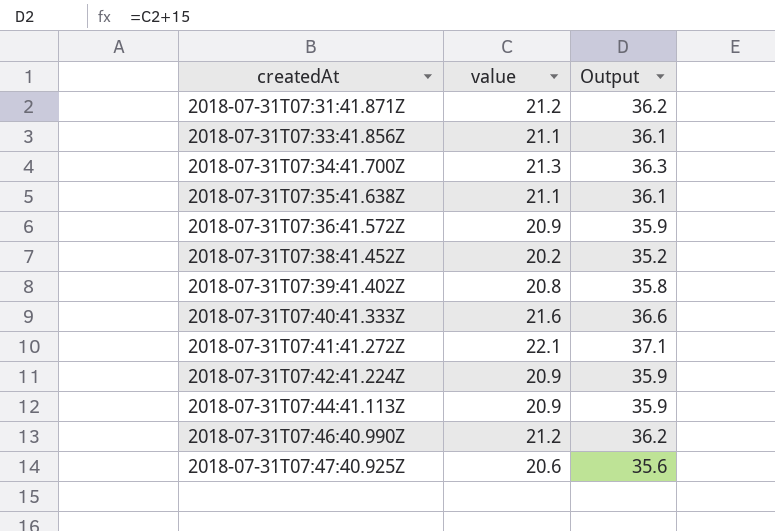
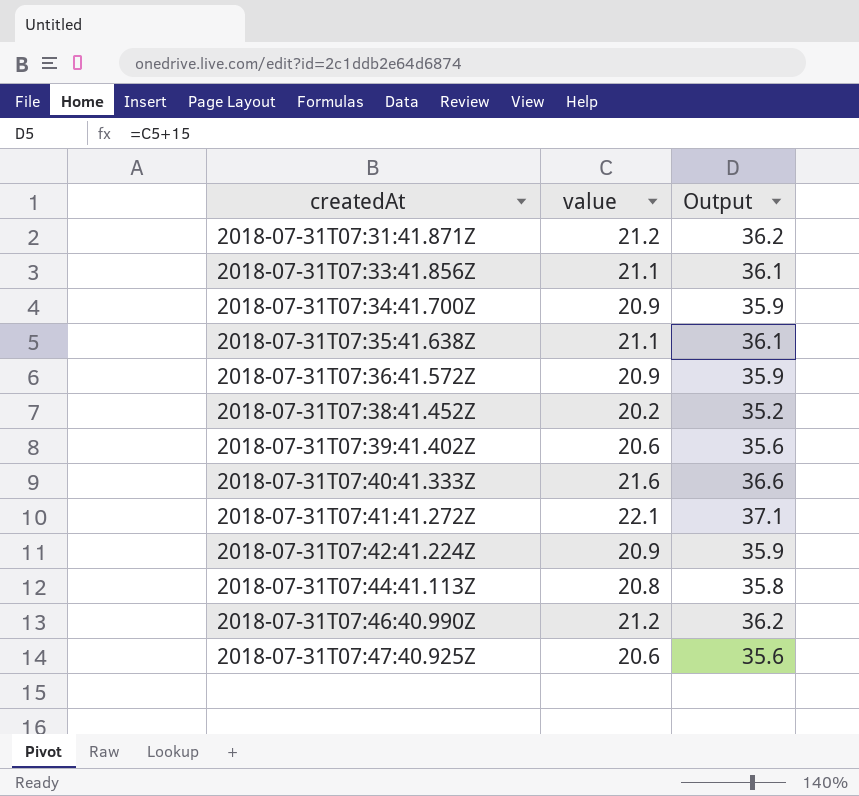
2018-07-31T07:34:41.700Z | value: 21.3 -> 20.9
2018-07-31T07:34:41.700Z | Output: 36.3 -> 35.9
2018-07-31T07:39:41.402Z | value: 20.8 -> 20.6
2018-07-31T07:39:41.402Z | Output: 35.8 -> 35.6
2018-07-31T07:44:41.113Z | value: 20.9 -> 20.8
2018-07-31T07:44:41.113Z | Output: 35.9 -> 35.8

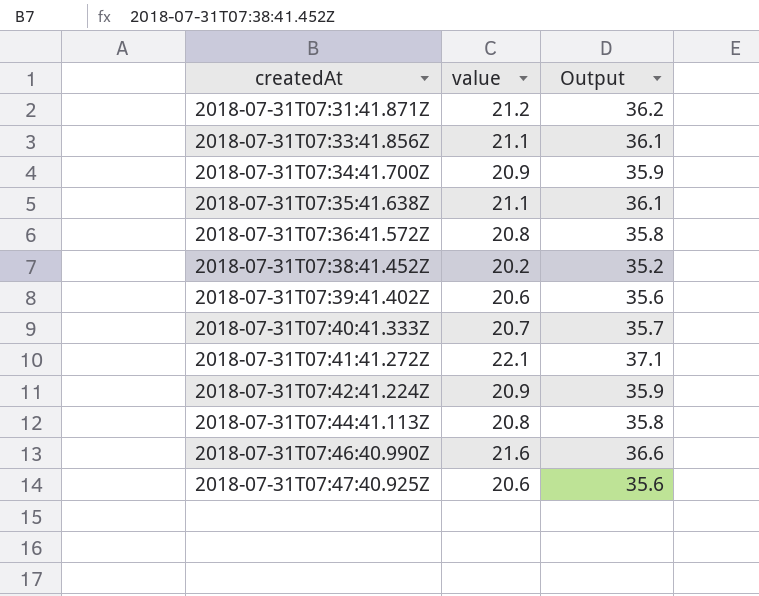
2018-07-31T07:36:41.572Z | value: 20.9 -> 20.8
2018-07-31T07:36:41.572Z | Output: 35.9 -> 35.8
2018-07-31T07:40:41.333Z | value: 21.6 -> 20.7
2018-07-31T07:40:41.333Z | Output: 36.6 -> 35.7
2018-07-31T07:46:40.990Z | value: 21.2 -> 21.6
2018-07-31T07:46:40.990Z | Output: 36.2 -> 36.6

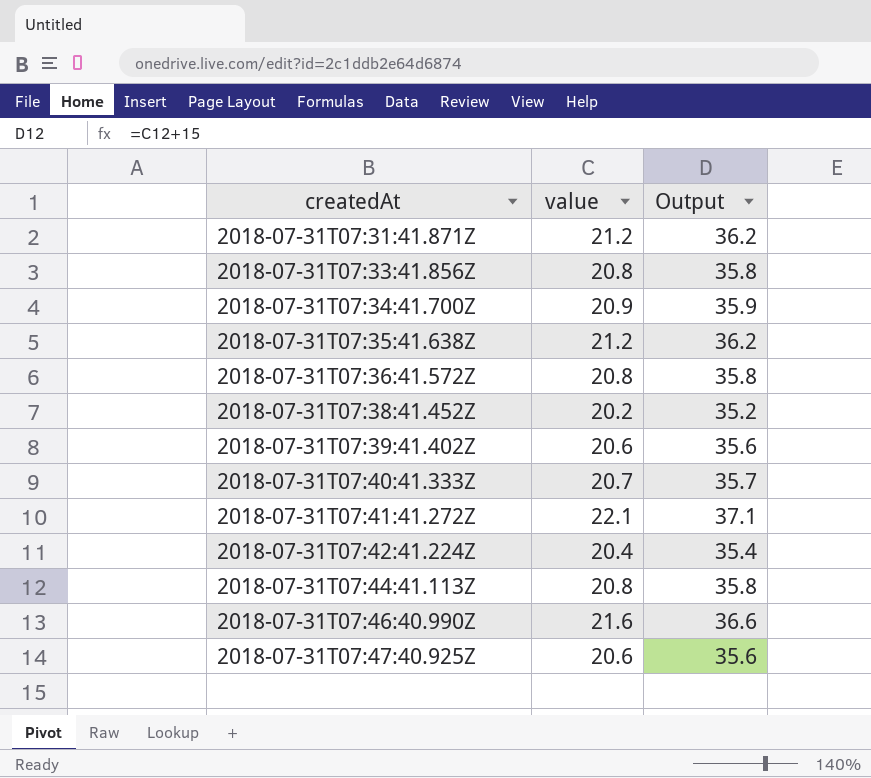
2018-07-31T07:33:41.856Z | value: 21.1 -> 20.8
2018-07-31T07:33:41.856Z | Output: 36.1 -> 35.8
2018-07-31T07:35:41.638Z | value: 21.1 -> 21.2
2018-07-31T07:35:41.638Z | Output: 36.1 -> 36.2
2018-07-31T07:42:41.224Z | value: 20.9 -> 20.4
2018-07-31T07:42:41.224Z | Output: 35.9 -> 35.4

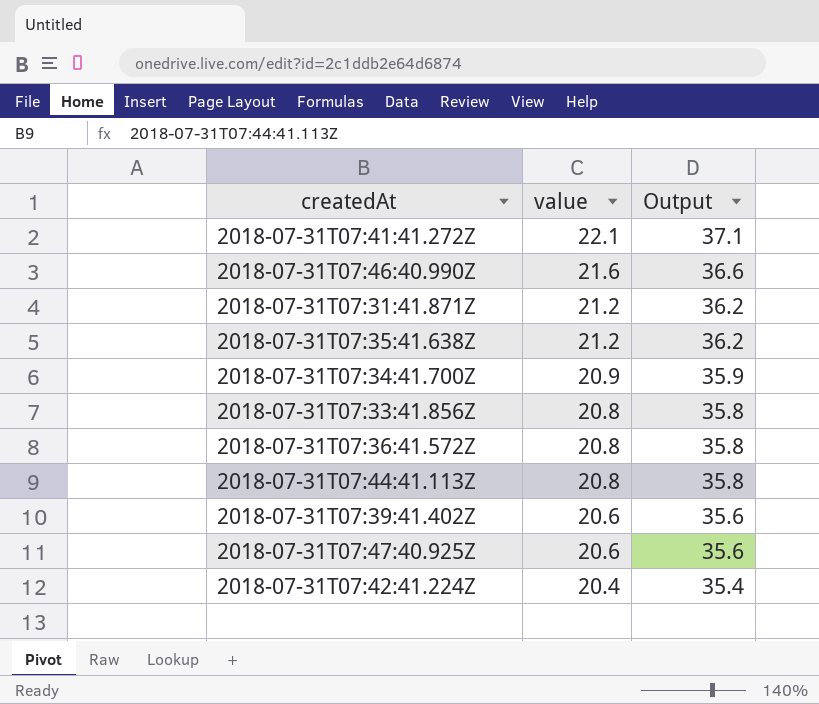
row order: createdAt ascending -> value descending
row 2018-07-31T07:38:41.452Z: 20.2 | 35.2 -> none
row 2018-07-31T07:40:41.333Z: 20.7 | 35.7 -> none

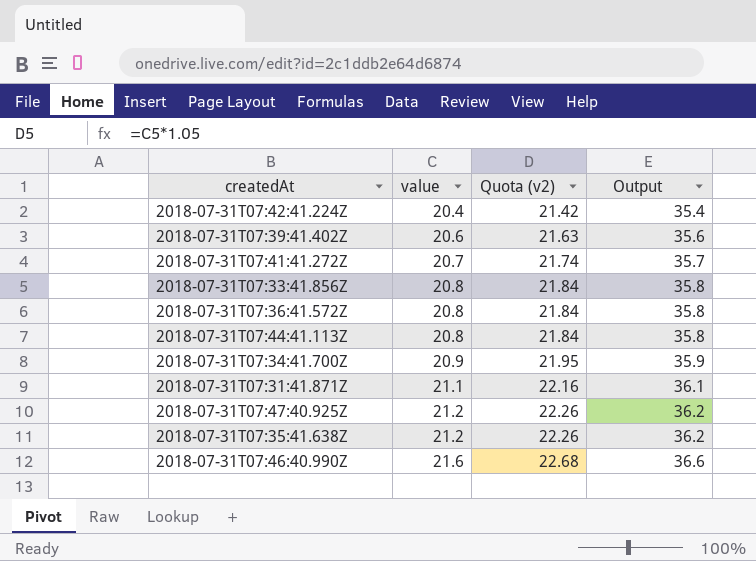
row order: value descending -> value ascending
column Quota (v2) | formula: none -> [value] * 1.05
2018-07-31T07:41:41.272Z | value: 22.1 -> 20.7
2018-07-31T07:41:41.272Z | Output: 37.1 -> 35.7
2018-07-31T07:31:41.871Z | value: 21.2 -> 21.1
2018-07-31T07:31:41.871Z | Output: 36.2 -> 36.1
2018-07-31T07:47:40.925Z | value: 20.6 -> 21.2
2018-07-31T07:47:40.925Z | Output: 35.6 -> 36.2

